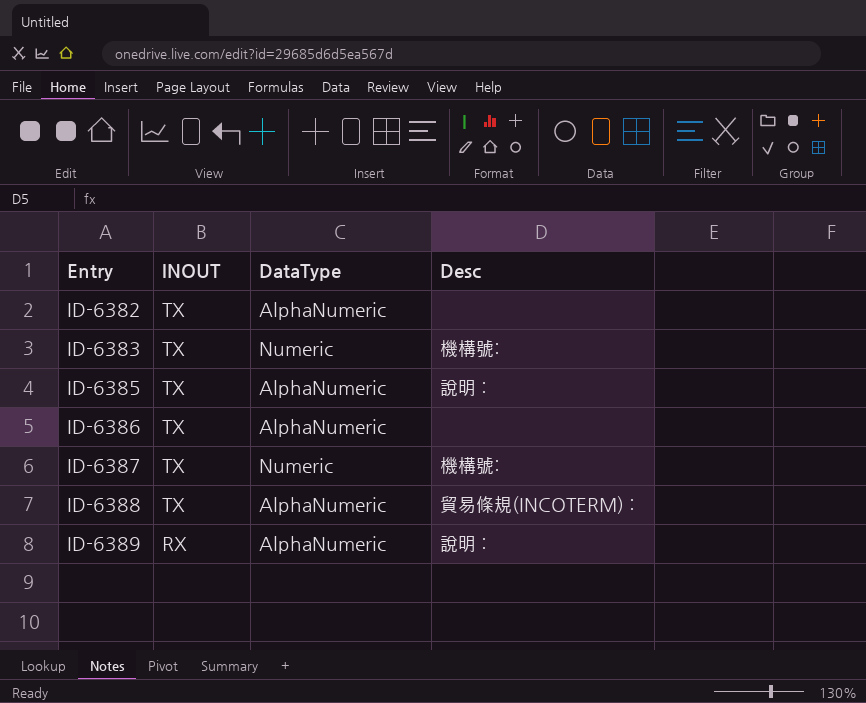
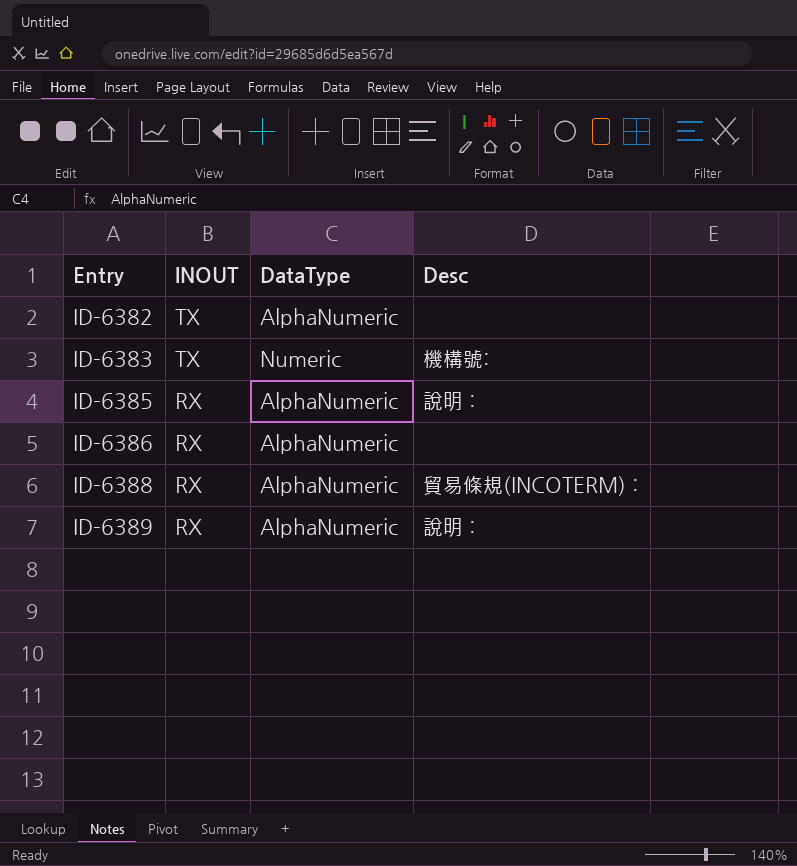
row ID-6387: TX | Numeric | 機構號: -> none
ID-6385 | INOUT: TX -> RX
ID-6386 | INOUT: TX -> RX
ID-6388 | INOUT: TX -> RX

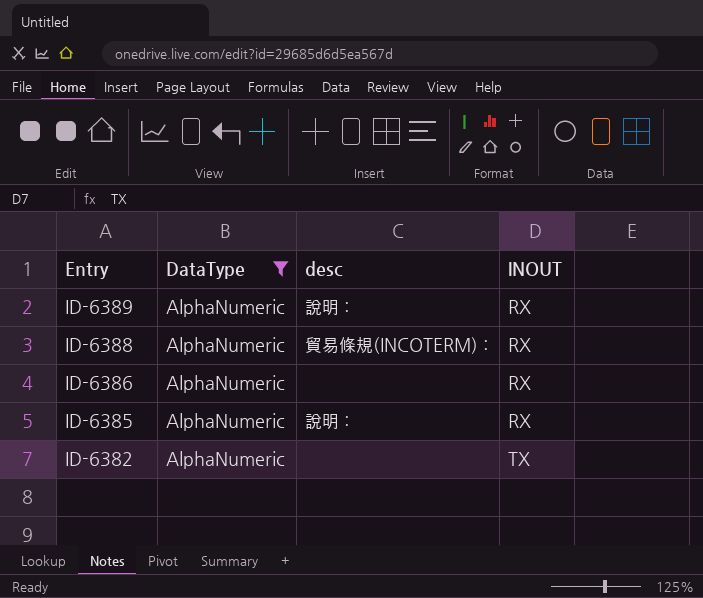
filter: none -> DataType = AlphaNumeric
row order: Entry ascending -> Entry descending
column name: Desc -> desc
column INOUT | position: 2 -> 4

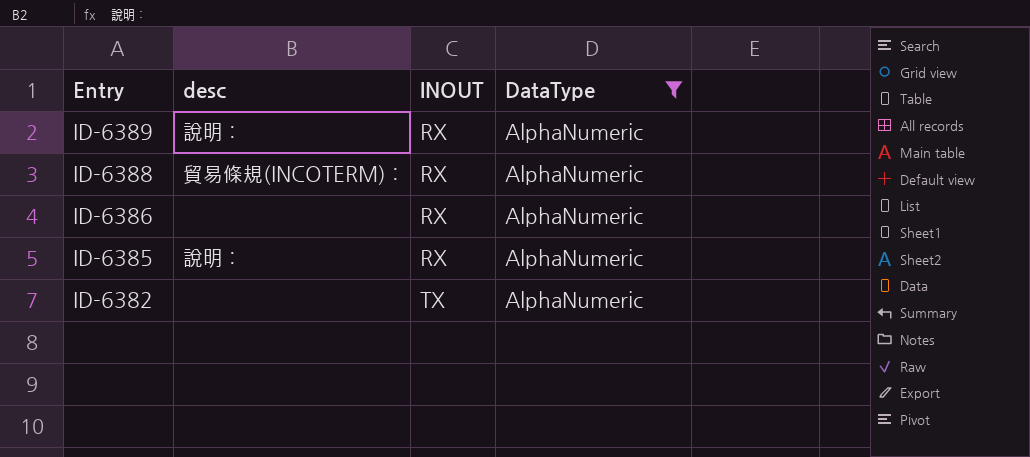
column DataType | position: 2 -> 4

